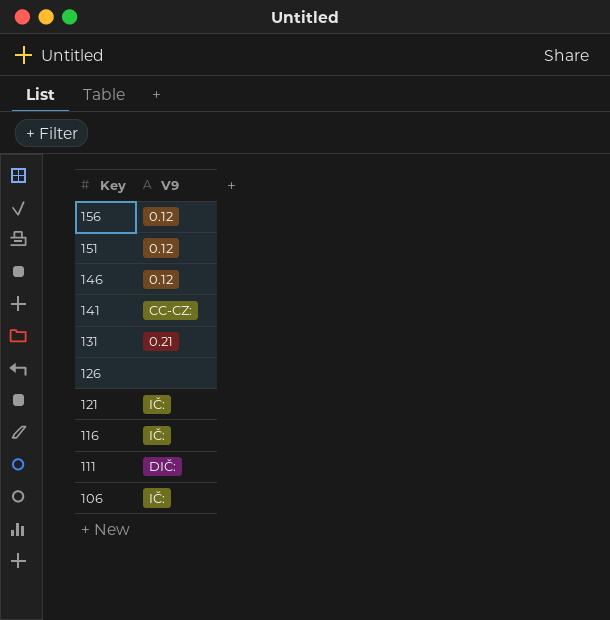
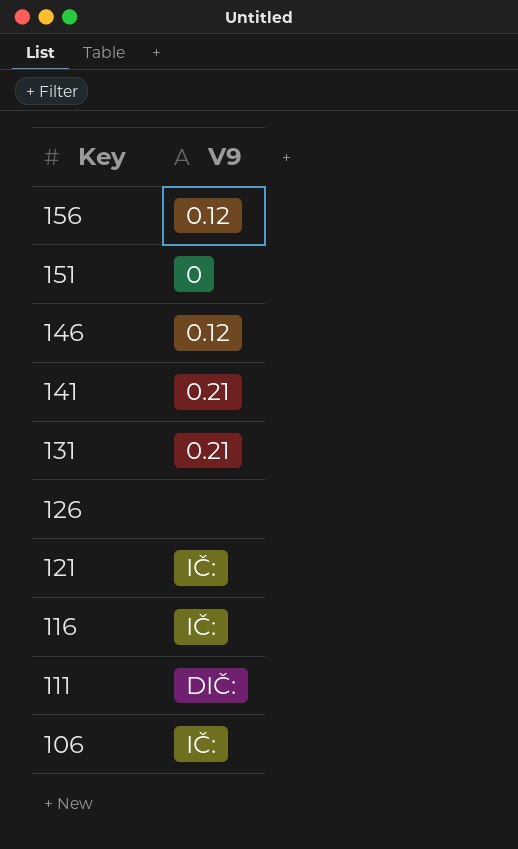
151 | V9: 0.12 -> 0
141 | V9: CC-CZ: -> 0.21

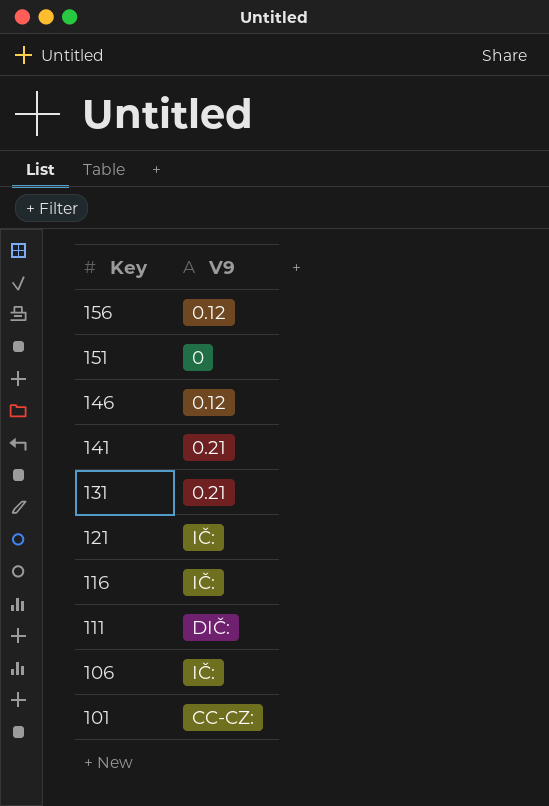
row 126: none -> none
row 101: none -> CC-CZ:

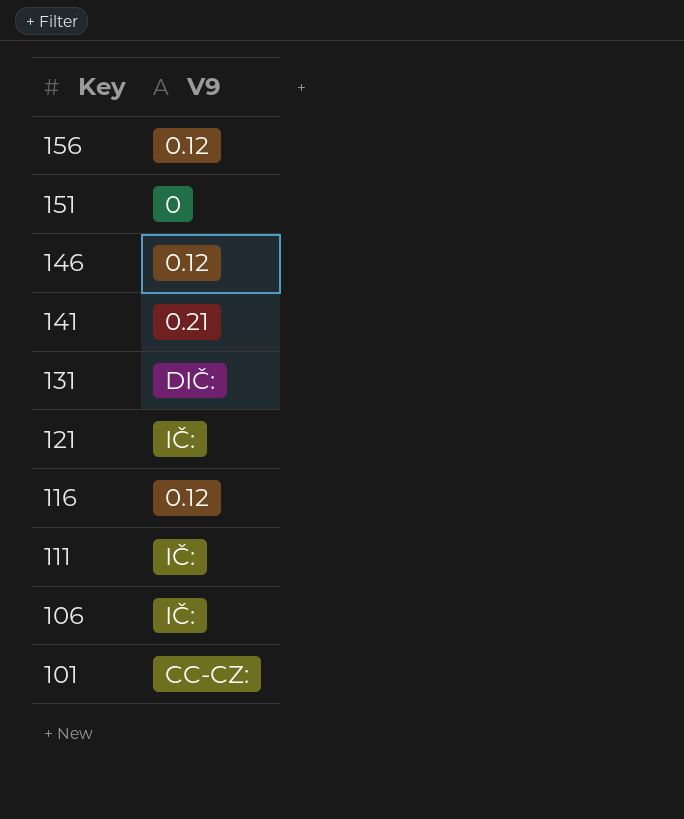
131 | V9: 0.21 -> DIČ:
116 | V9: IČ: -> 0.12
111 | V9: DIČ: -> IČ:

